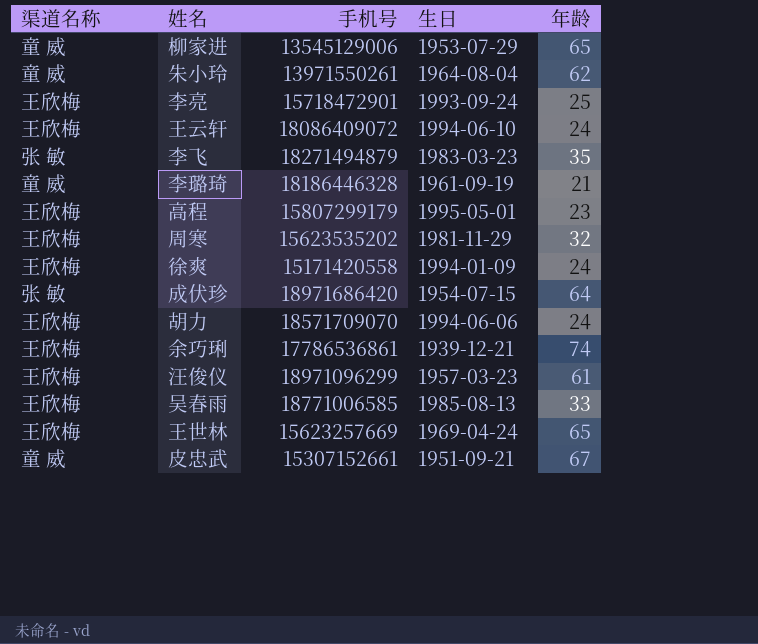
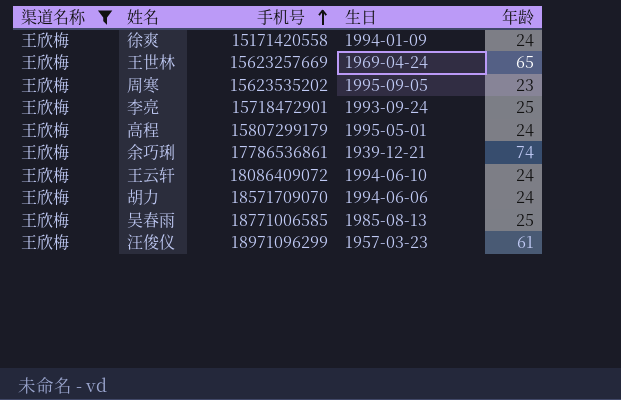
filter: none -> 渠道名称 = 王欣梅
row order: none -> 手机号 ascending
周寒 | 生日: 1981-11-29 -> 1995-09-05
周寒 | 年龄: 32 -> 23
高程 | 年龄: 23 -> 24
吴春雨 | 年龄: 33 -> 25

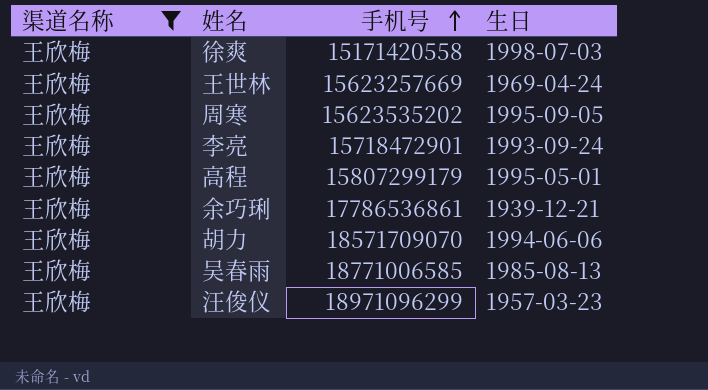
column 年龄 | position: 5 -> none
row 王云轩: 王欣梅 | 18086409072 | 1994-06-10 | 24 -> none
徐爽 | 生日: 1994-01-09 -> 1998-07-03

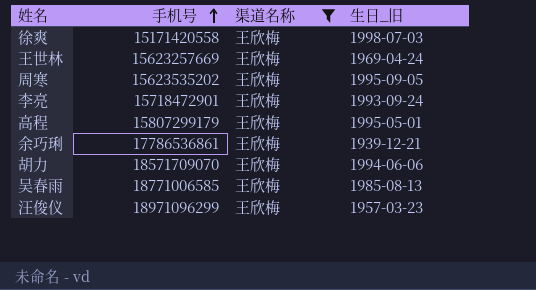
column 渠道名称 | position: 1 -> 3
column name: 生日 -> 生日_旧

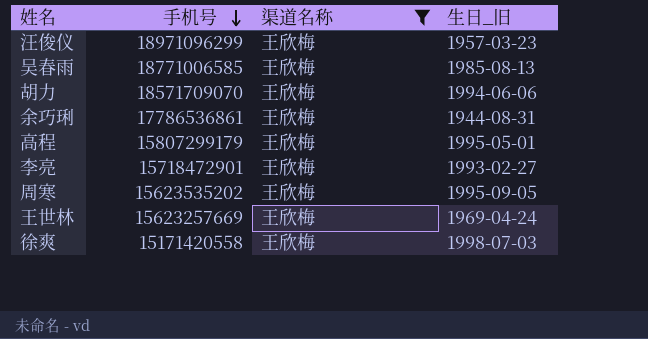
row order: 手机号 ascending -> 手机号 descending
余巧琍 | 生日_旧: 1939-12-21 -> 1944-08-31
李亮 | 生日_旧: 1993-09-24 -> 1993-02-27

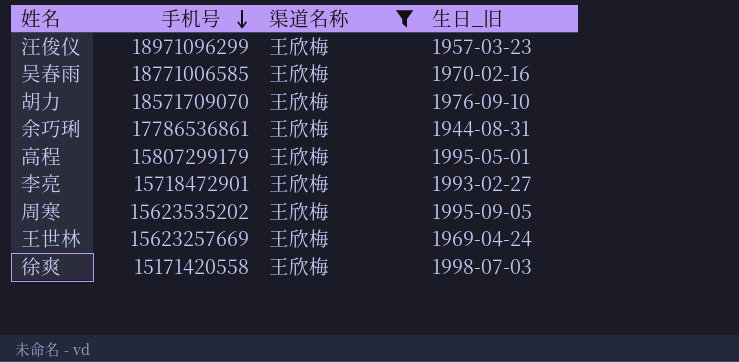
吴春雨 | 生日_旧: 1985-08-13 -> 1970-02-16
胡力 | 生日_旧: 1994-06-06 -> 1976-09-10

